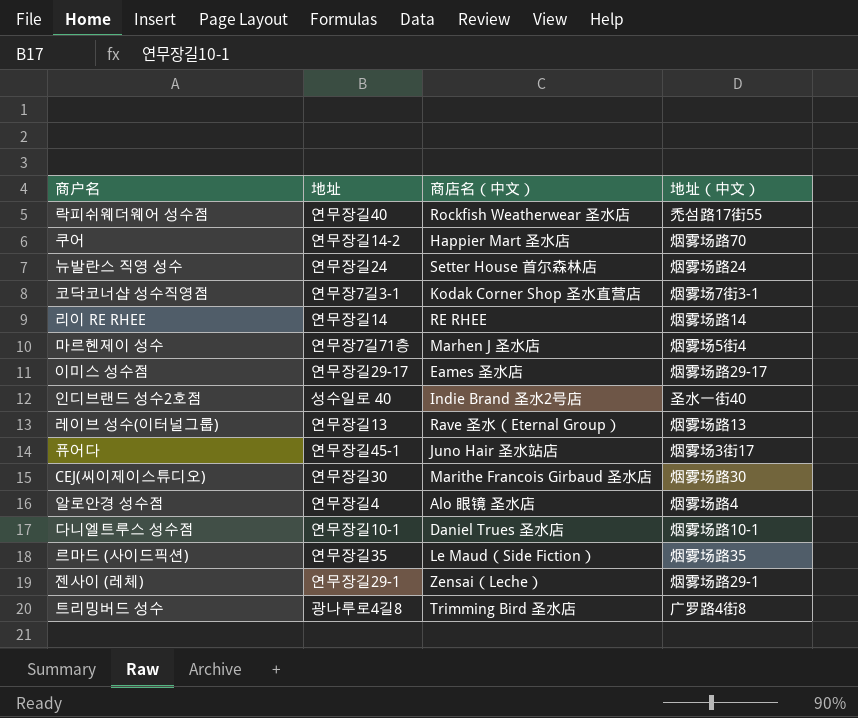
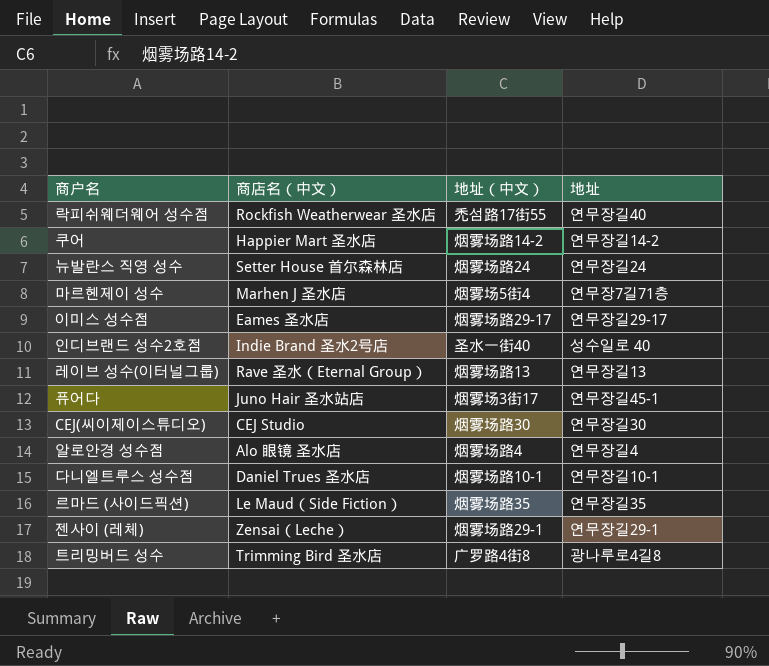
column 地址 | position: 2 -> 4
row 코닥코너샵 성수직영점: 연무장7길3-1 | Kodak Corner Shop 圣水直营店 | 烟雾场7街3-1 -> none
row 리이 RE RHEE: 연무장길14 | RE RHEE | 烟雾场路14 -> none
쿠어 | 地址（中文）: 烟雾场路70 -> 烟雾场路14-2
CEJ(씨이제이스튜디오) | 商店名（中文）: Marithe Francois Girbaud 圣水店 -> CEJ Studio

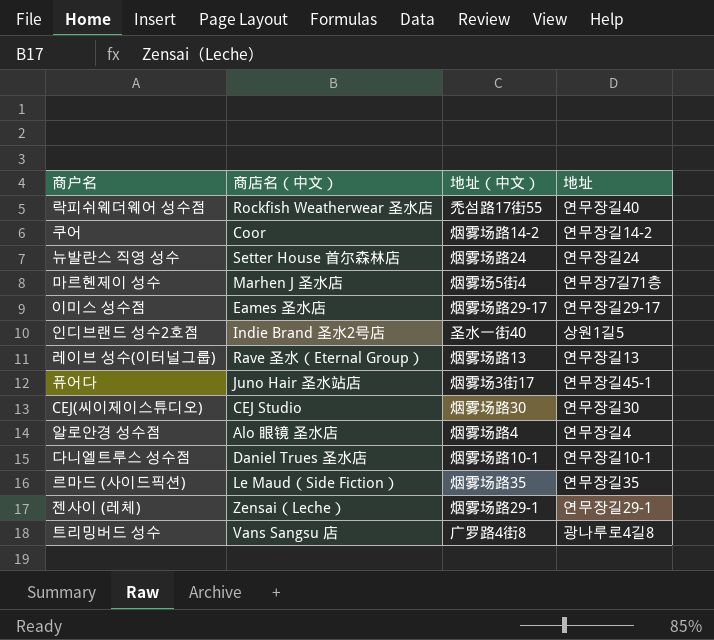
쿠어 | 商店名（中文）: Happier Mart 圣水店 -> Coor
인디브랜드 성수2호점 | 地址: 성수일로 40 -> 상원1길5
트리밍버드 성수 | 商店名（中文）: Trimming Bird 圣水店 -> Vans Sangsu 店

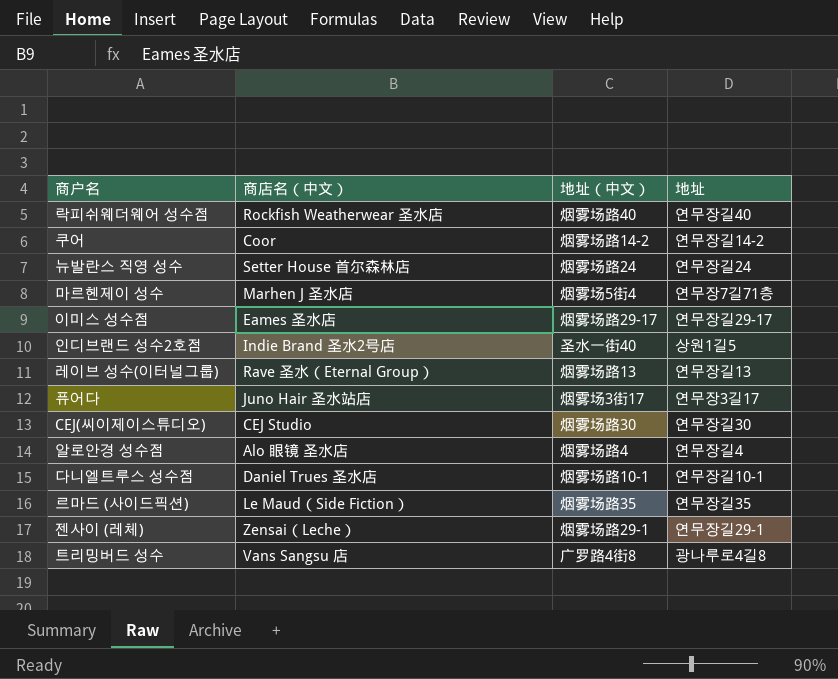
락피쉬웨더웨어 성수점 | 地址（中文）: 禿섬路17街55 -> 烟雾场路40
퓨어다 | 地址: 연무장길45-1 -> 연무장3길17

